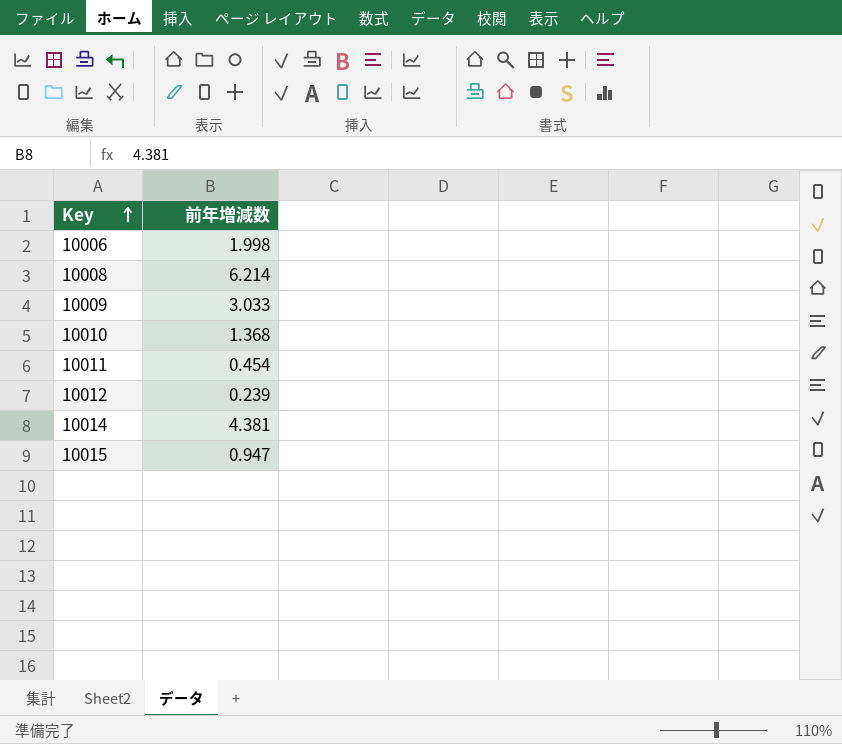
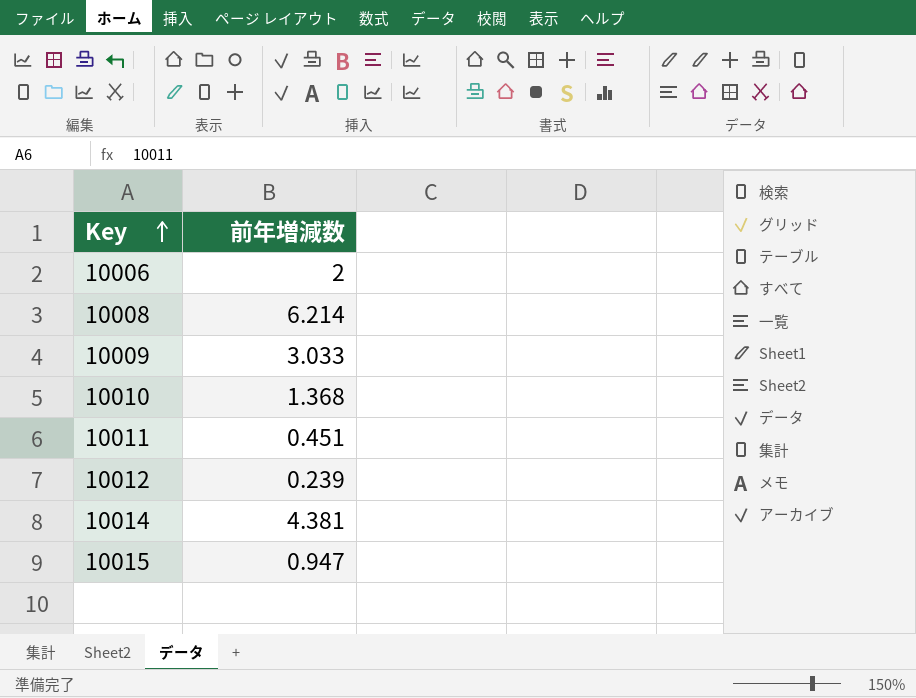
10006 | 前年増減数: 1.998 -> 2
10011 | 前年増減数: 0.454 -> 0.451

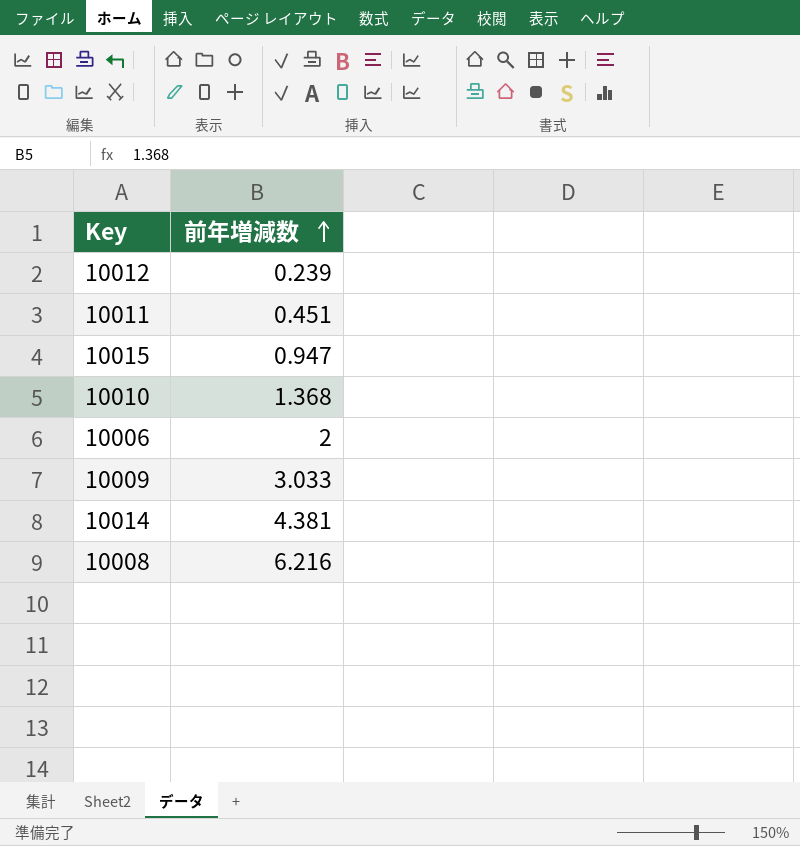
row order: Key ascending -> 前年増減数 ascending
10008 | 前年増減数: 6.214 -> 6.216

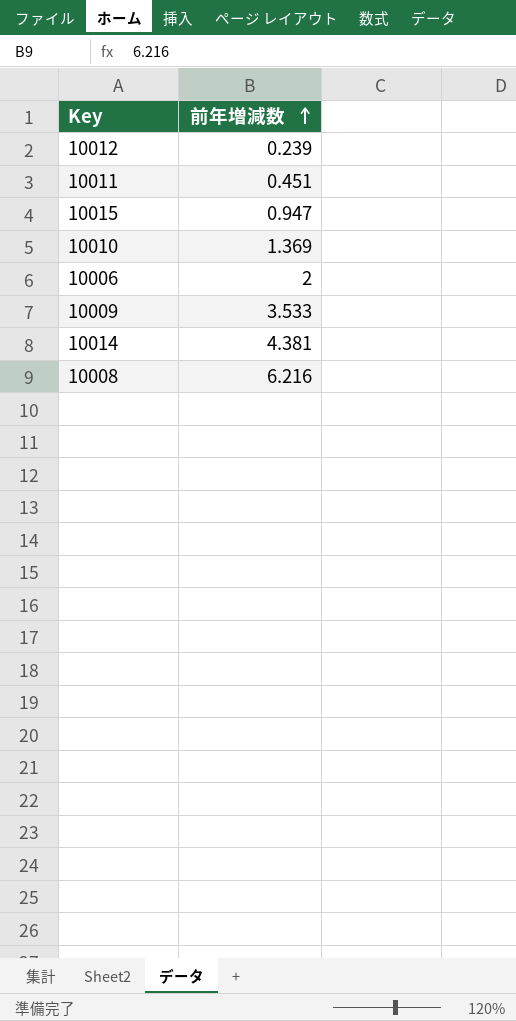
10010 | 前年増減数: 1.368 -> 1.369
10009 | 前年増減数: 3.033 -> 3.533

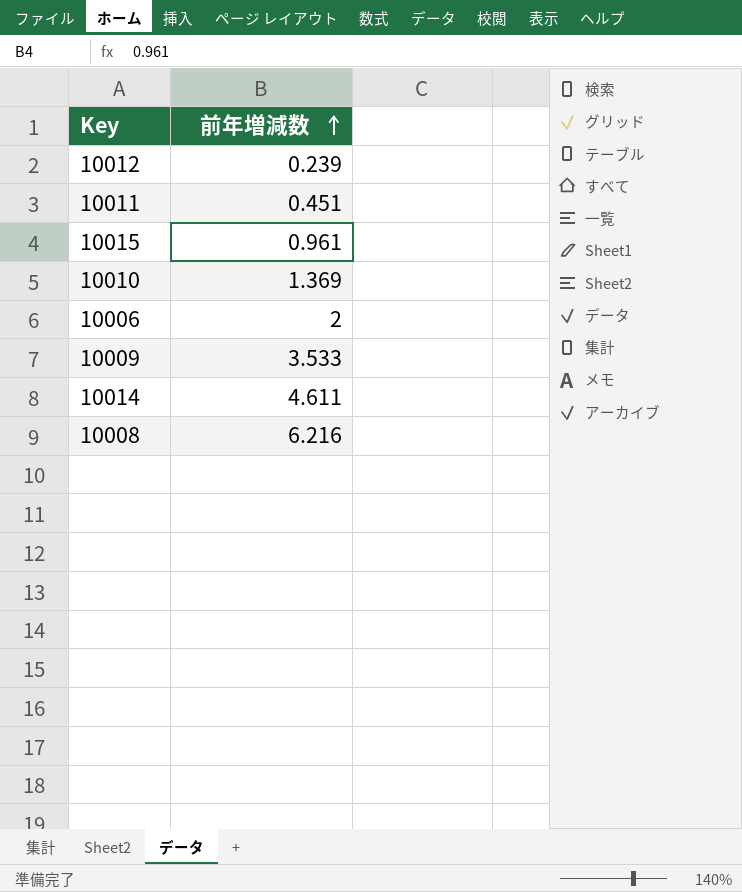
10015 | 前年増減数: 0.947 -> 0.961
10014 | 前年増減数: 4.381 -> 4.611

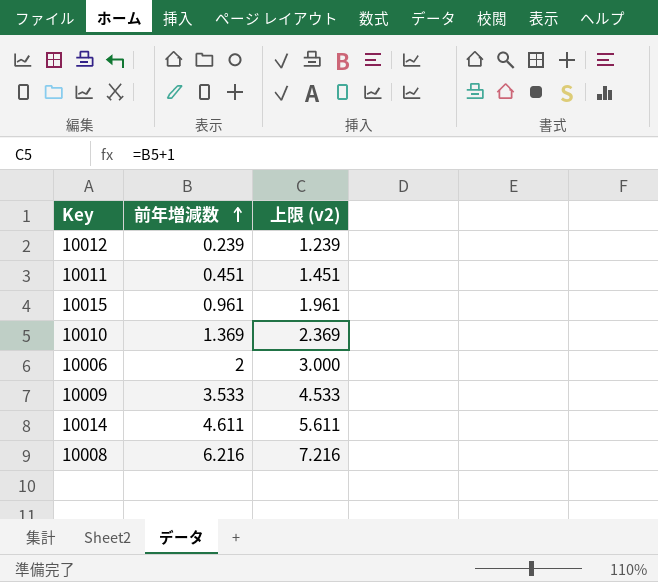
column 上限 (v2) | formula: none -> [前年増減数] + 1

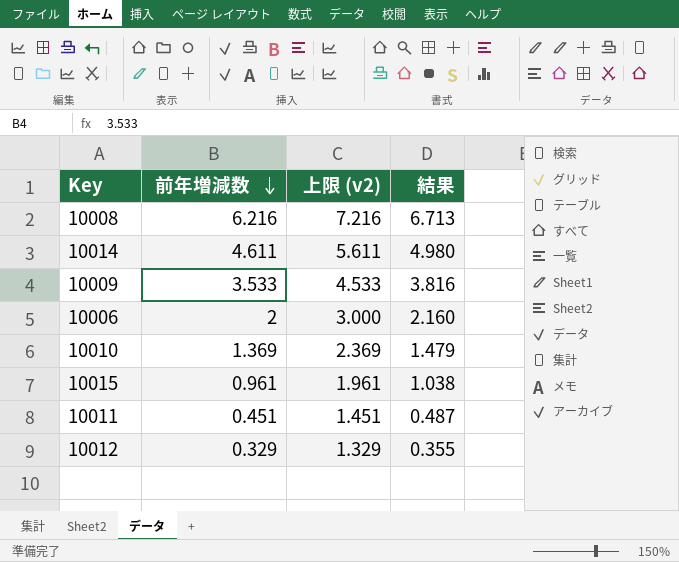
row order: 前年増減数 ascending -> 前年増減数 descending
column 結果 | formula: none -> [前年増減数] * 1.08
10012 | 前年増減数: 0.239 -> 0.329
10012 | 上限 (v2): 1.239 -> 1.329

